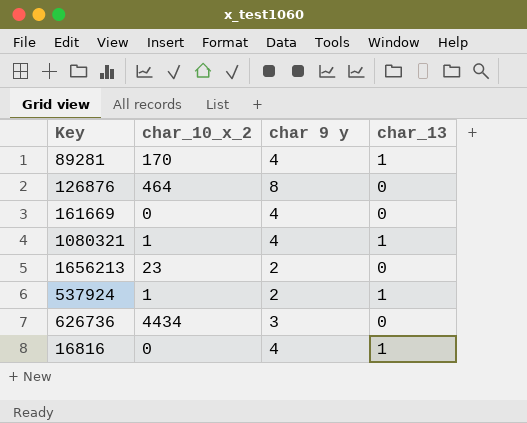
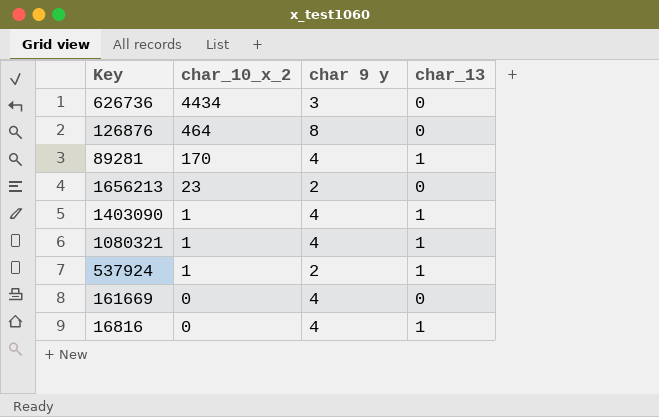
row order: none -> char_10_x_2 descending
row 1403090: none -> 1 | 4 | 1

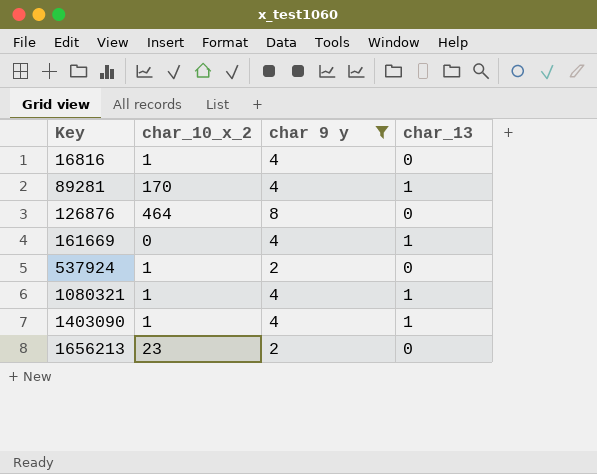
filter: none -> char 9 y != 3
row order: char_10_x_2 descending -> Key ascending
16816 | char_10_x_2: 0 -> 1
16816 | char_13: 1 -> 0
161669 | char_13: 0 -> 1
537924 | char_13: 1 -> 0

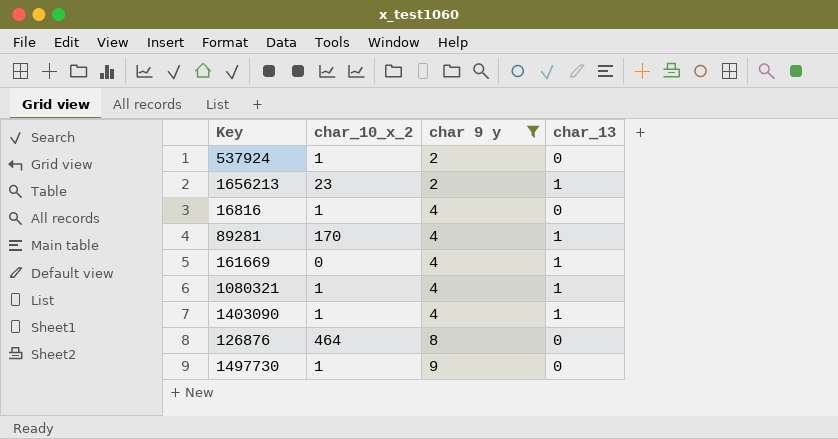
row order: Key ascending -> char 9 y ascending
1656213 | char_13: 0 -> 1
row 1497730: none -> 1 | 9 | 0

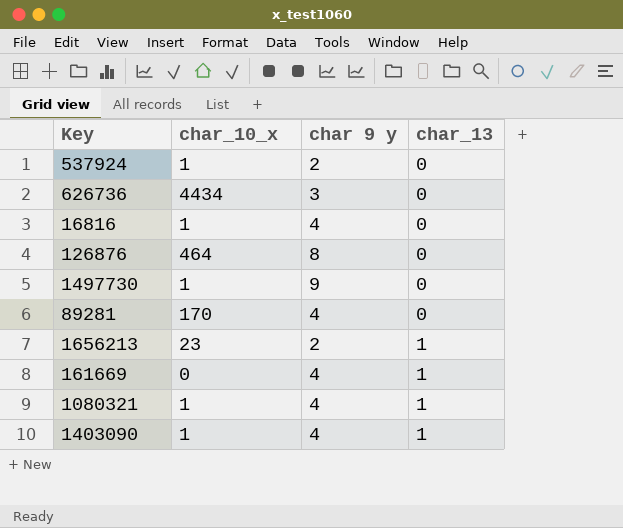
filter: char 9 y != 3 -> none
row order: char 9 y ascending -> char_13 ascending
column name: char_10_x_2 -> char_10_x
89281 | char_13: 1 -> 0

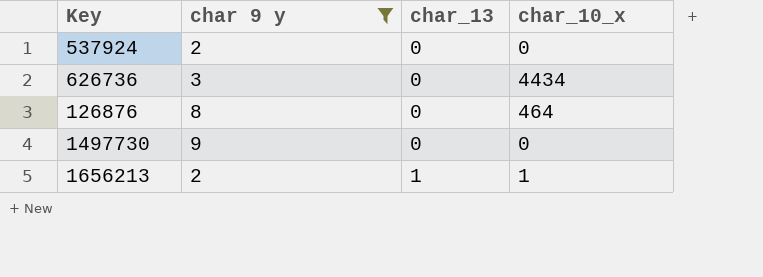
filter: none -> char 9 y != 4
column char_10_x | position: 2 -> 4
537924 | char_10_x: 1 -> 0
1497730 | char_10_x: 1 -> 0
1656213 | char_10_x: 23 -> 1

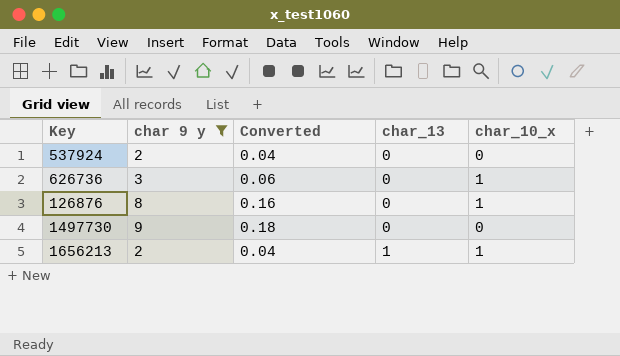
column Converted | formula: none -> [char 9 y] * 0.02
626736 | char_10_x: 4434 -> 1
126876 | char_10_x: 464 -> 1

